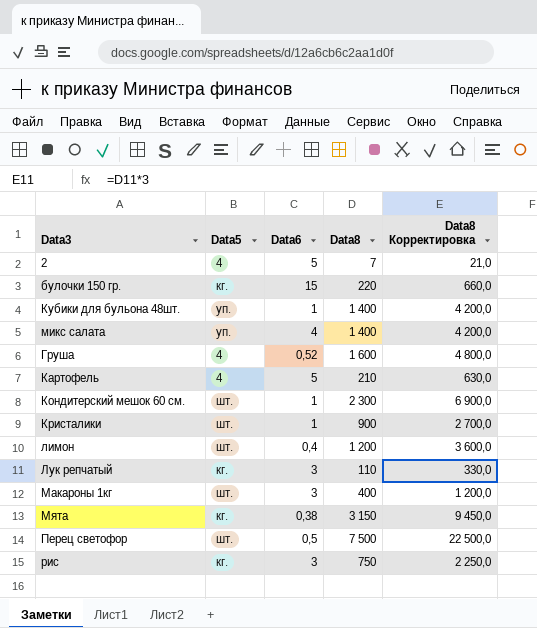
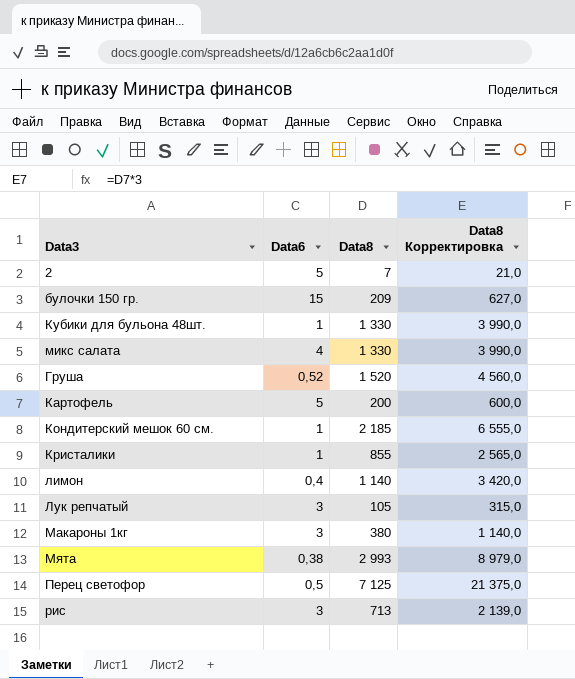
column Data5 | position: 2 -> none
булочки 150 гр. | Data8: 220 -> 209
булочки 150 гр. | Data8 Корректировка: 660,0 -> 627,0
Кубики для бульона 48шт. | Data8: 1 400 -> 1 330
Кубики для бульона 48шт. | Data8 Корректировка: 4 200,0 -> 3 990,0
микс салата | Data8: 1 400 -> 1 330
микс салата | Data8 Корректировка: 4 200,0 -> 3 990,0
Груша | Data8: 1 600 -> 1 520
Груша | Data8 Корректировка: 4 800,0 -> 4 560,0
Картофель | Data8: 210 -> 200
Картофель | Data8 Корректировка: 630,0 -> 600,0
Кондитерский мешок 60 см. | Data8: 2 300 -> 2 185
Кондитерский мешок 60 см. | Data8 Корректировка: 6 900,0 -> 6 555,0
Кристалики | Data8: 900 -> 855
Кристалики | Data8 Корректировка: 2 700,0 -> 2 565,0
лимон | Data8: 1 200 -> 1 140
лимон | Data8 Корректировка: 3 600,0 -> 3 420,0
Лук репчатый | Data8: 110 -> 105
Лук репчатый | Data8 Корректировка: 330,0 -> 315,0
Макароны 1кг | Data8: 400 -> 380
Макароны 1кг | Data8 Корректировка: 1 200,0 -> 1 140,0
Мята | Data8: 3 150 -> 2 993
Мята | Data8 Корректировка: 9 450,0 -> 8 979,0
Перец светофор | Data8: 7 500 -> 7 125
Перец светофор | Data8 Корректировка: 22 500,0 -> 21 375,0
рис | Data8: 750 -> 713
рис | Data8 Корректировка: 2 250,0 -> 2 139,0

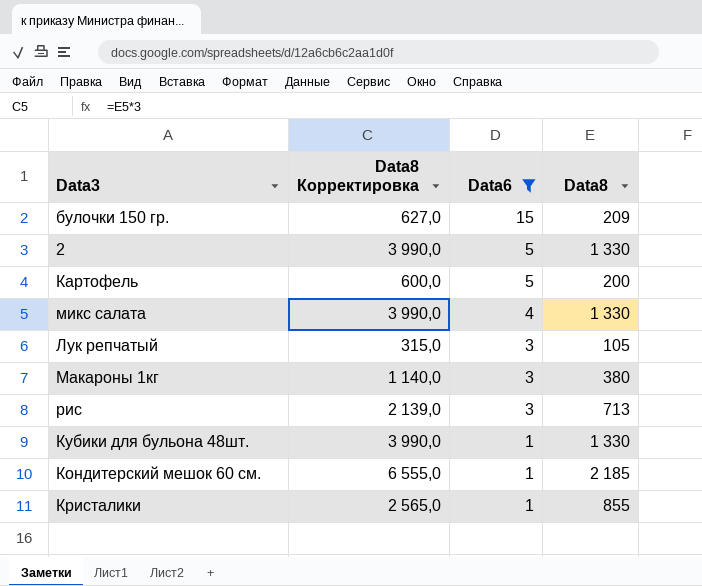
filter: none -> Data6 >= 1
row order: none -> Data6 descending
column Data8 Корректировка | position: 4 -> 2
2 | Data8 Корректировка: 21,0 -> 3 990,0
2 | Data8: 7 -> 1 330

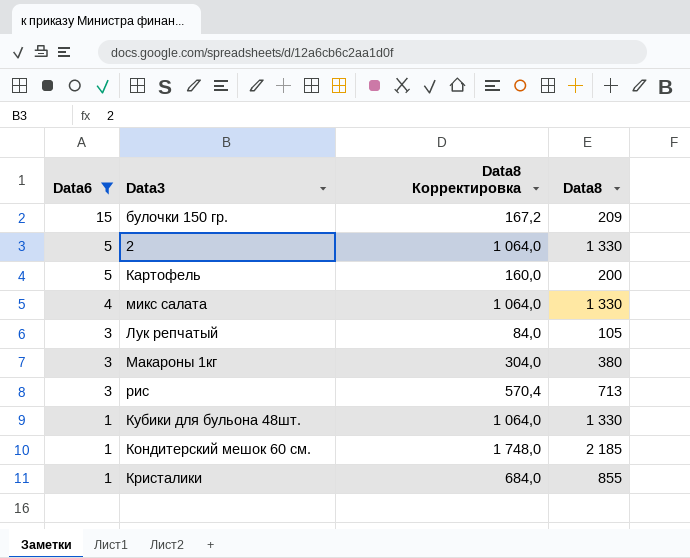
column Data6 | position: 3 -> 1
column Data8 Корректировка | formula: [Data8] * 3 -> [Data8] * 0,8

